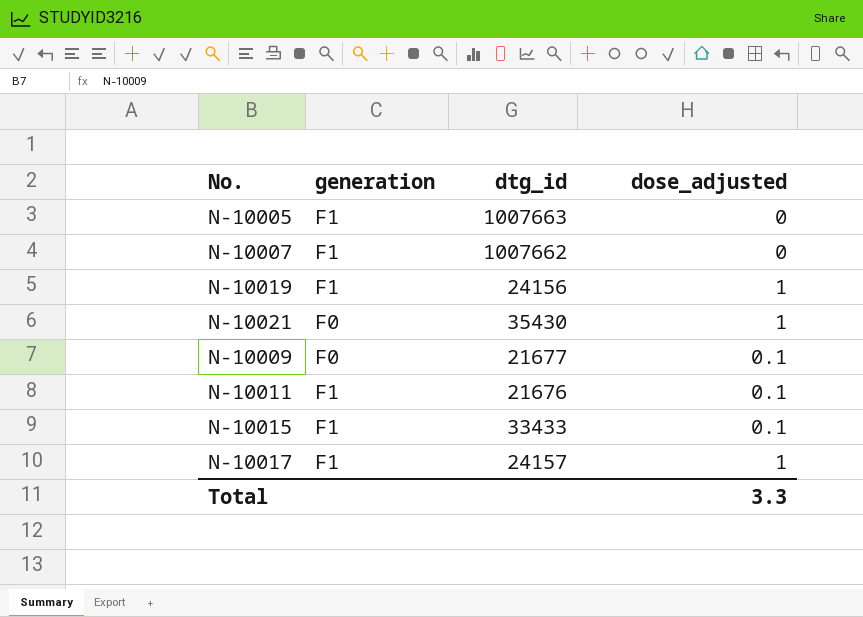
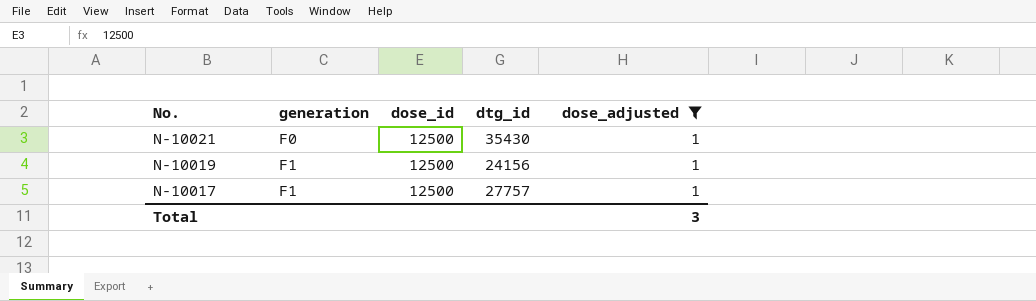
filter: none -> dose_adjusted = 1
row order: none -> No. descending
column dose_id | position: none -> 3
N-10017 | dtg_id: 24157 -> 27757
Total | dose_adjusted: 3.3 -> 3

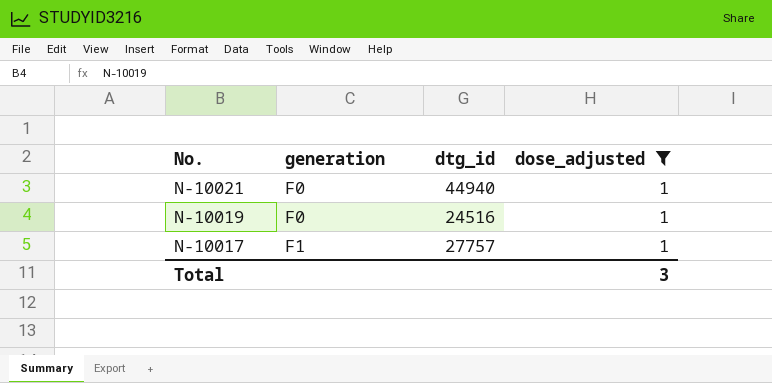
column dose_id | position: 3 -> none
N-10021 | dtg_id: 35430 -> 44940
N-10019 | generation: F1 -> F0
N-10019 | dtg_id: 24156 -> 24516

